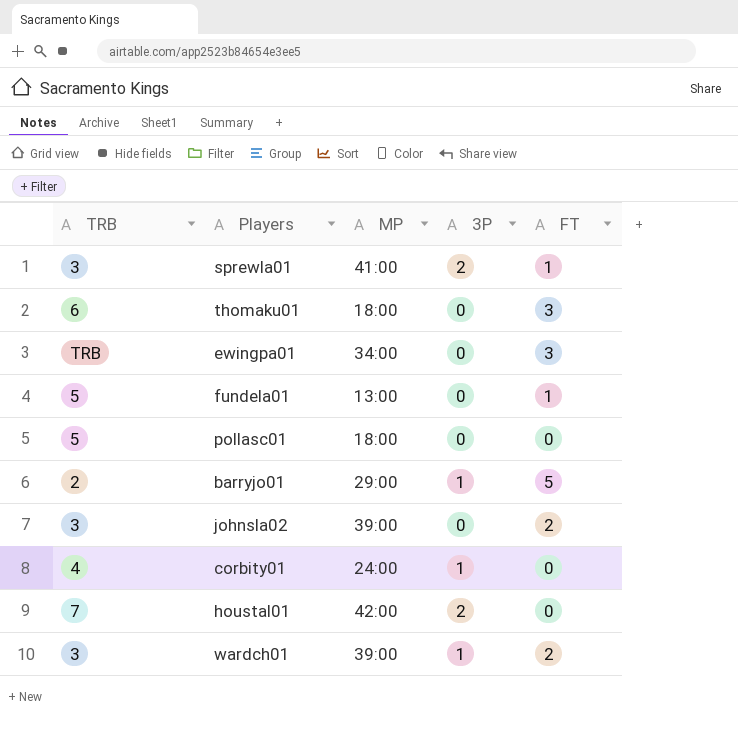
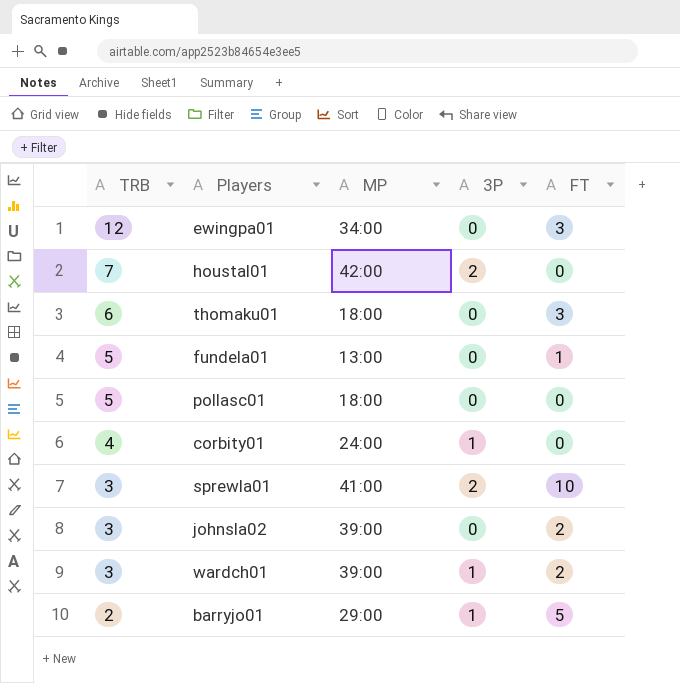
row order: none -> TRB descending
ewingpa01 | TRB: TRB -> 12
sprewla01 | FT: 1 -> 10

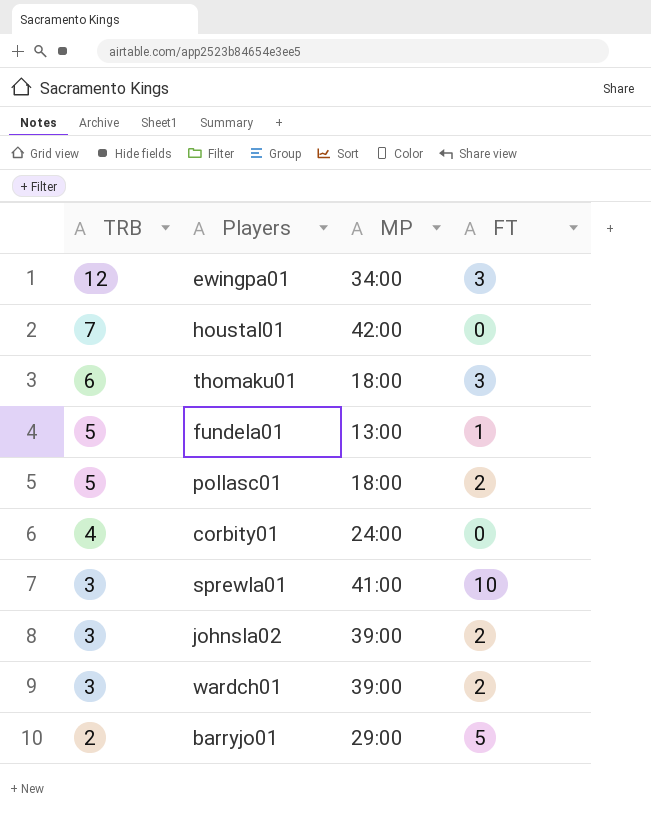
column 3P | position: 4 -> none
pollasc01 | FT: 0 -> 2

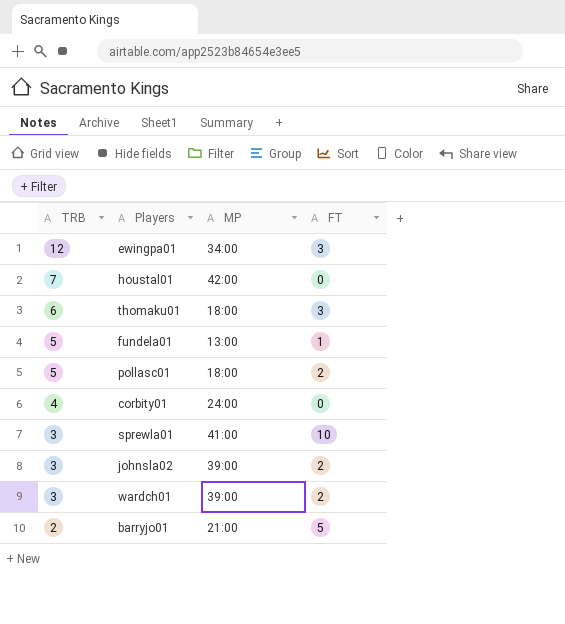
barryjo01 | MP: 29:00 -> 21:00

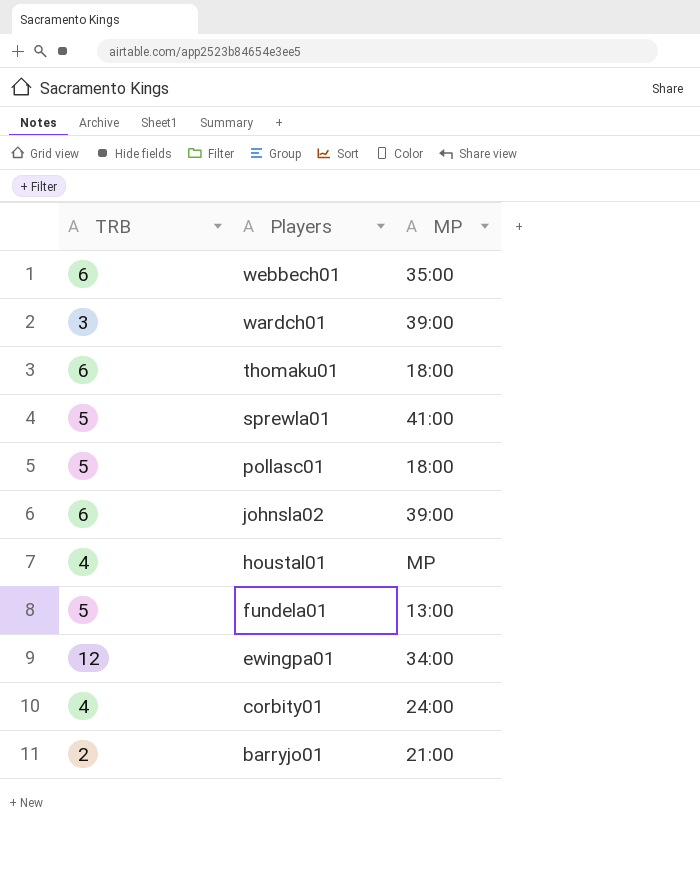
row order: TRB descending -> Players descending
column FT | position: 4 -> none
row webbech01: none -> 6 | 35:00
sprewla01 | TRB: 3 -> 5
johnsla02 | TRB: 3 -> 6
houstal01 | TRB: 7 -> 4
houstal01 | MP: 42:00 -> MP

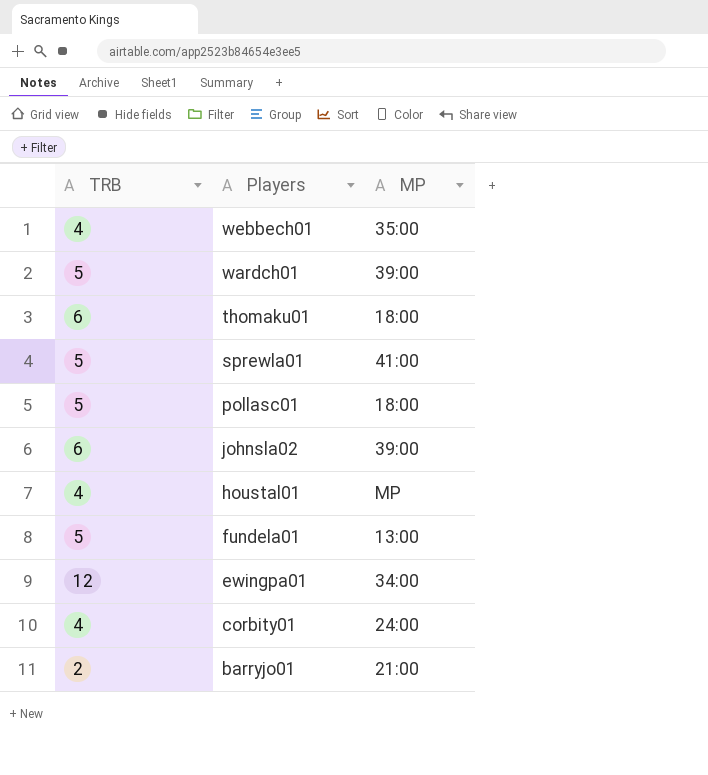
webbech01 | TRB: 6 -> 4
wardch01 | TRB: 3 -> 5

